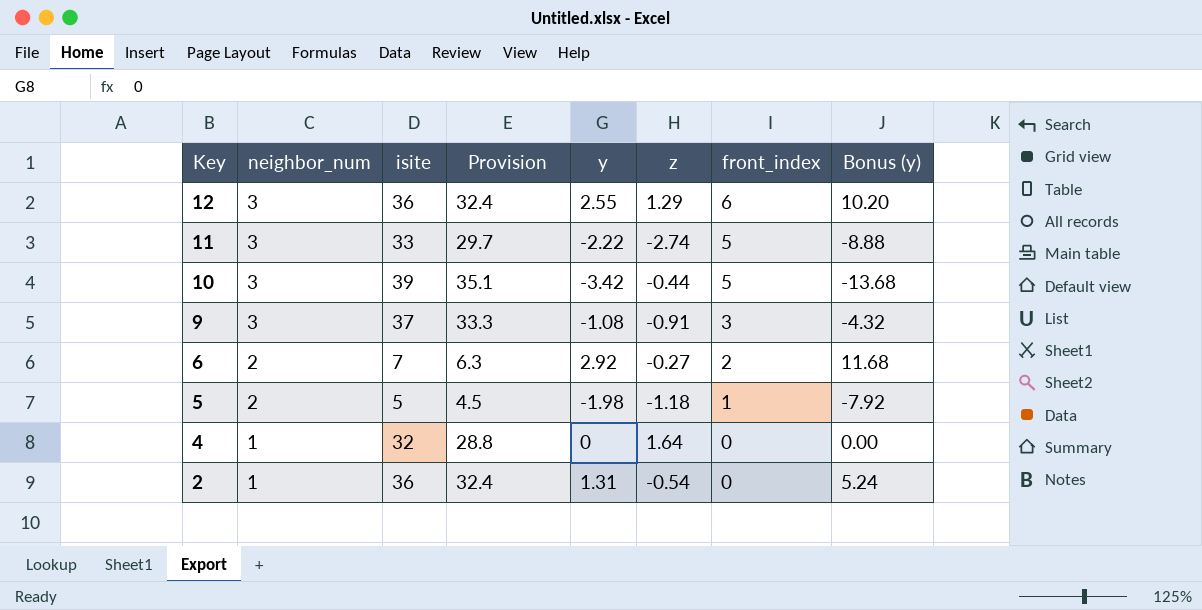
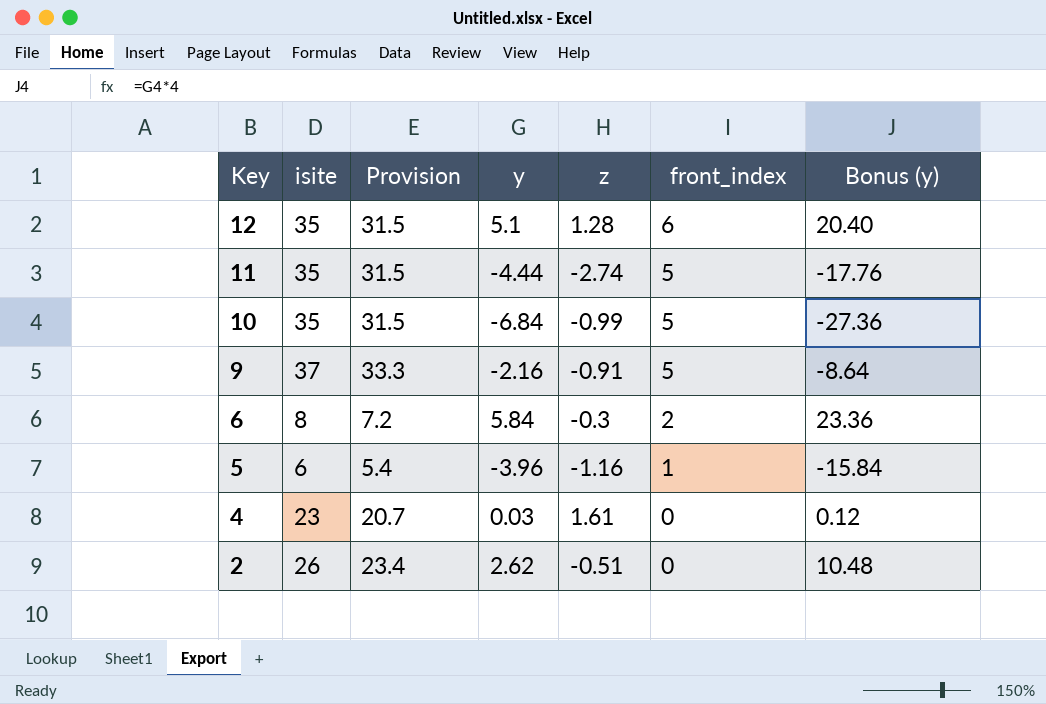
column neighbor_num | position: 2 -> none
12 | isite: 36 -> 35
12 | Provision: 32.4 -> 31.5
12 | y: 2.55 -> 5.1
12 | z: 1.29 -> 1.28
12 | Bonus (y): 10.20 -> 20.40
11 | isite: 33 -> 35
11 | Provision: 29.7 -> 31.5
11 | y: -2.22 -> -4.44
11 | Bonus (y): -8.88 -> -17.76
10 | isite: 39 -> 35
10 | Provision: 35.1 -> 31.5
10 | y: -3.42 -> -6.84
10 | z: -0.44 -> -0.99
10 | Bonus (y): -13.68 -> -27.36
9 | y: -1.08 -> -2.16
9 | front_index: 3 -> 5
9 | Bonus (y): -4.32 -> -8.64
6 | isite: 7 -> 8
6 | Provision: 6.3 -> 7.2
6 | y: 2.92 -> 5.84
6 | z: -0.27 -> -0.3
6 | Bonus (y): 11.68 -> 23.36
5 | isite: 5 -> 6
5 | Provision: 4.5 -> 5.4
5 | y: -1.98 -> -3.96
5 | z: -1.18 -> -1.16
5 | Bonus (y): -7.92 -> -15.84
4 | isite: 32 -> 23
4 | Provision: 28.8 -> 20.7
4 | y: 0 -> 0.03
4 | z: 1.64 -> 1.61
4 | Bonus (y): 0.00 -> 0.12
2 | isite: 36 -> 26
2 | Provision: 32.4 -> 23.4
2 | y: 1.31 -> 2.62
2 | z: -0.54 -> -0.51
2 | Bonus (y): 5.24 -> 10.48

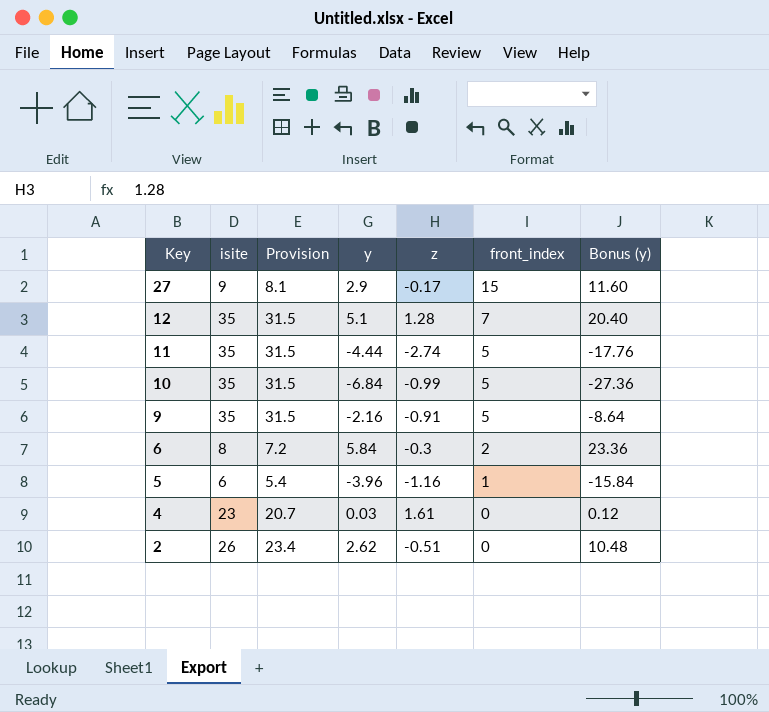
row 27: none -> 9 | 8.1 | 2.9 | -0.17 | 15 | 11.60
12 | front_index: 6 -> 7
9 | isite: 37 -> 35
9 | Provision: 33.3 -> 31.5

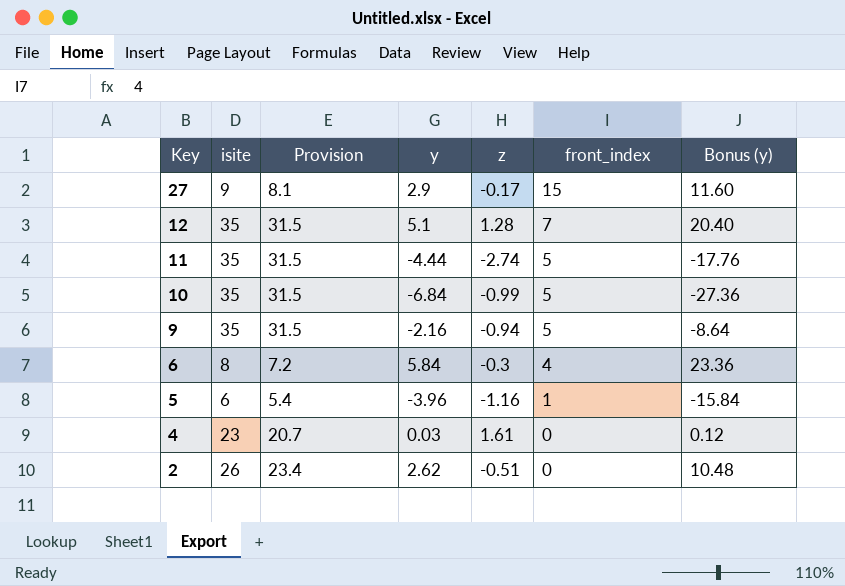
9 | z: -0.91 -> -0.94
6 | front_index: 2 -> 4

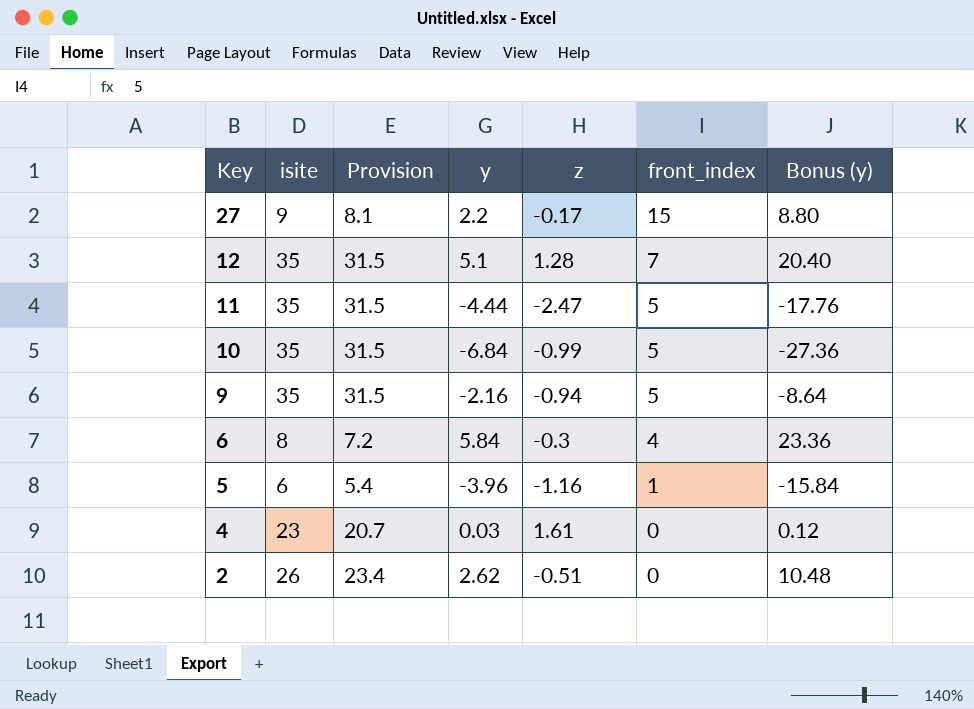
27 | y: 2.9 -> 2.2
27 | Bonus (y): 11.60 -> 8.80
11 | z: -2.74 -> -2.47

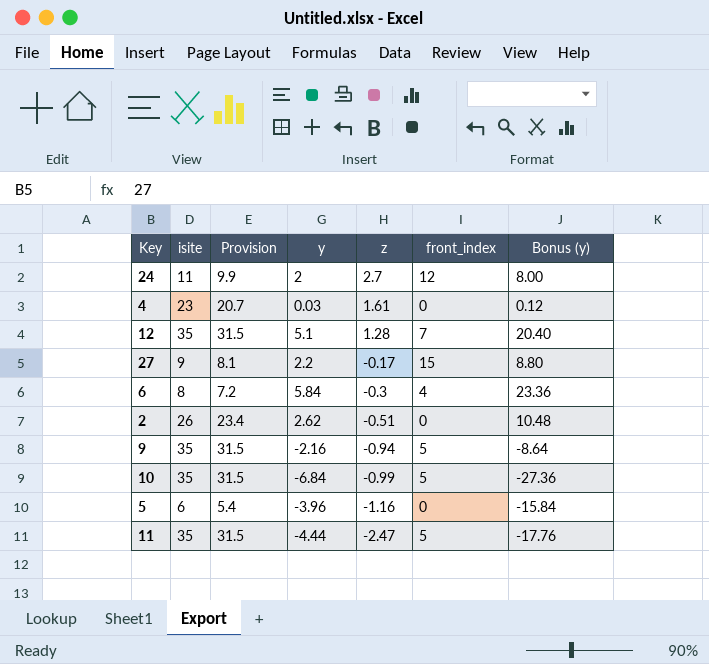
row order: Key descending -> z descending
row 24: none -> 11 | 9.9 | 2 | 2.7 | 12 | 8.00
5 | front_index: 1 -> 0

